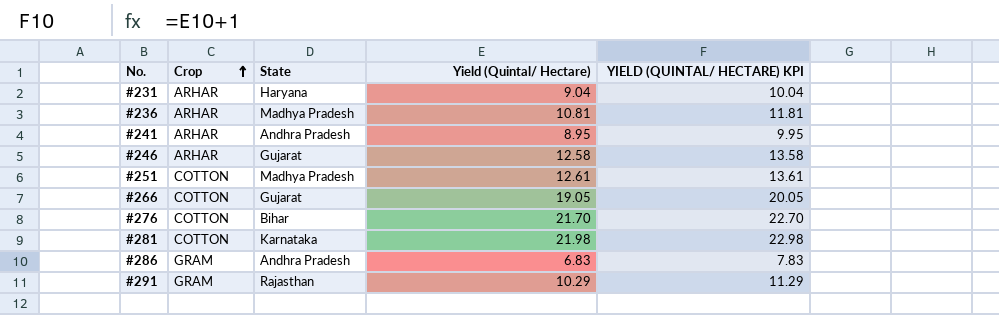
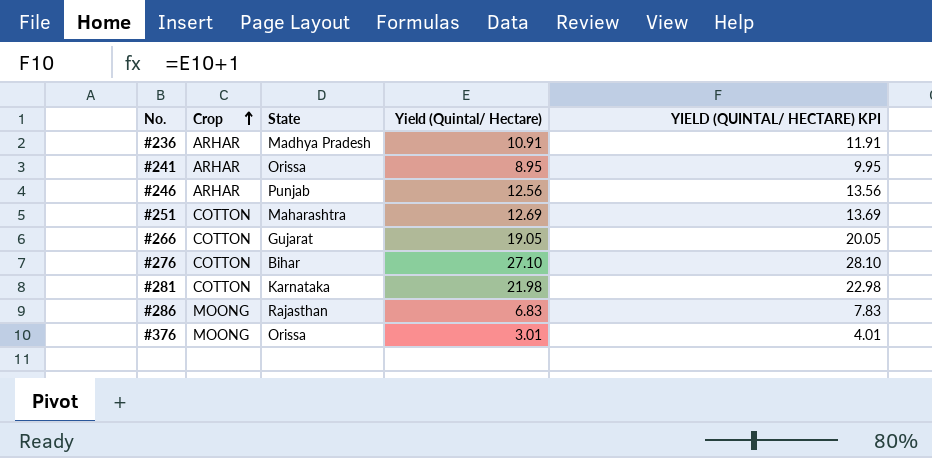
row #231: ARHAR | Haryana | 9.04 | 10.04 -> none
row #291: GRAM | Rajasthan | 10.29 | 11.29 -> none
#236 | Yield (Quintal/ Hectare): 10.81 -> 10.91
#236 | YIELD (QUINTAL/ HECTARE) KPI: 11.81 -> 11.91
#241 | State: Andhra Pradesh -> Orissa
#246 | State: Gujarat -> Punjab
#246 | Yield (Quintal/ Hectare): 12.58 -> 12.56
#246 | YIELD (QUINTAL/ HECTARE) KPI: 13.58 -> 13.56
#251 | State: Madhya Pradesh -> Maharashtra
#251 | Yield (Quintal/ Hectare): 12.61 -> 12.69
#251 | YIELD (QUINTAL/ HECTARE) KPI: 13.61 -> 13.69
#276 | Yield (Quintal/ Hectare): 21.70 -> 27.10
#276 | YIELD (QUINTAL/ HECTARE) KPI: 22.70 -> 28.10
#286 | Crop: GRAM -> MOONG
#286 | State: Andhra Pradesh -> Rajasthan
row #376: none -> MOONG | Orissa | 3.01 | 4.01

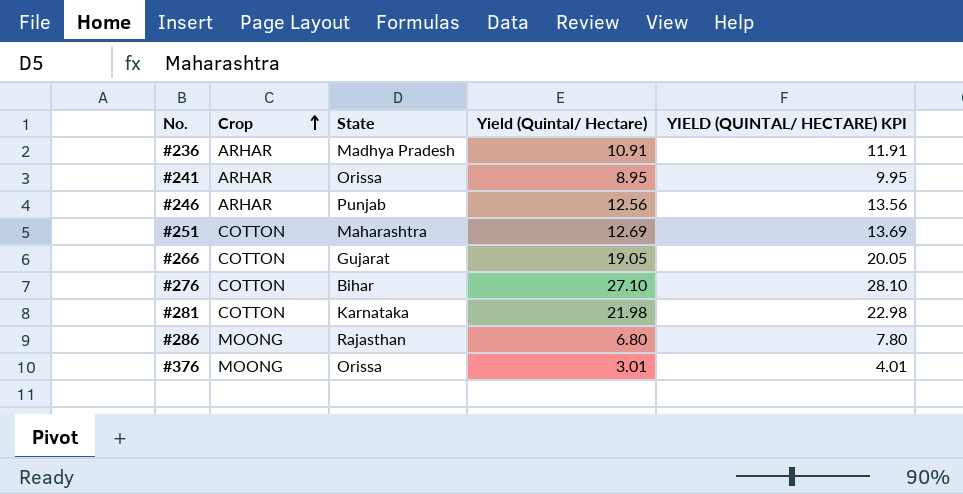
#286 | Yield (Quintal/ Hectare): 6.83 -> 6.80
#286 | YIELD (QUINTAL/ HECTARE) KPI: 7.83 -> 7.80

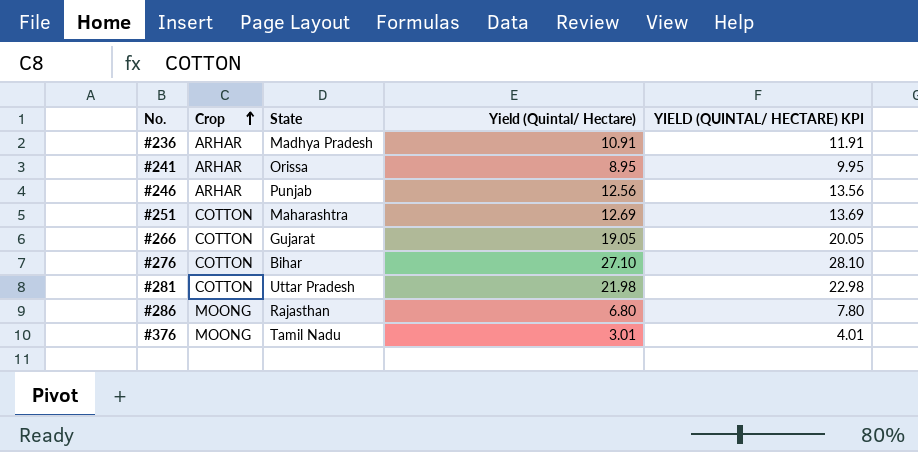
#281 | State: Karnataka -> Uttar Pradesh
#376 | State: Orissa -> Tamil Nadu

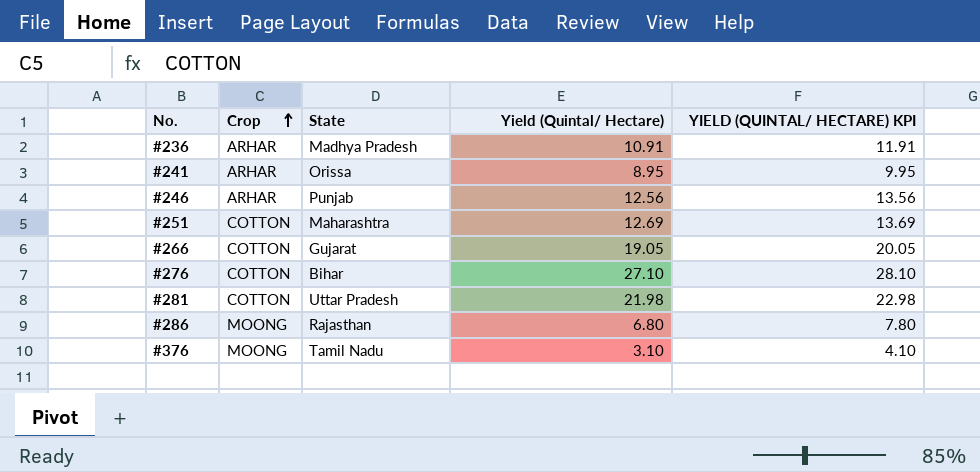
#376 | Yield (Quintal/ Hectare): 3.01 -> 3.10
#376 | YIELD (QUINTAL/ HECTARE) KPI: 4.01 -> 4.10

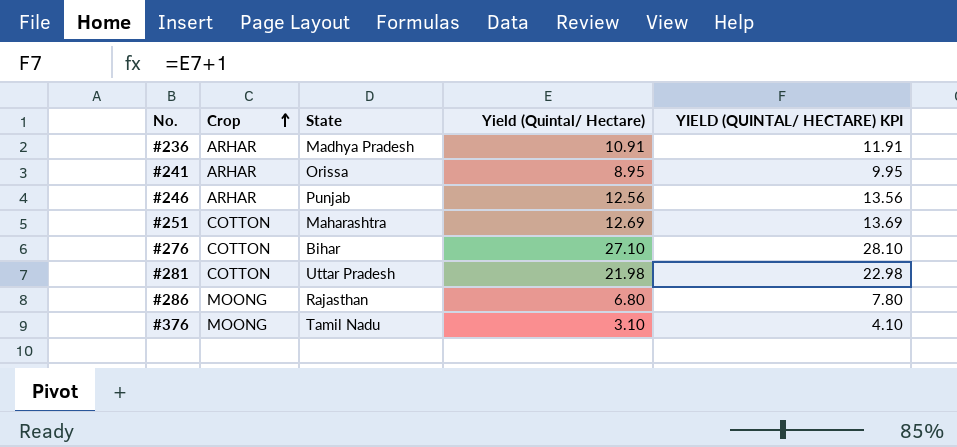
row #266: COTTON | Gujarat | 19.05 | 20.05 -> none

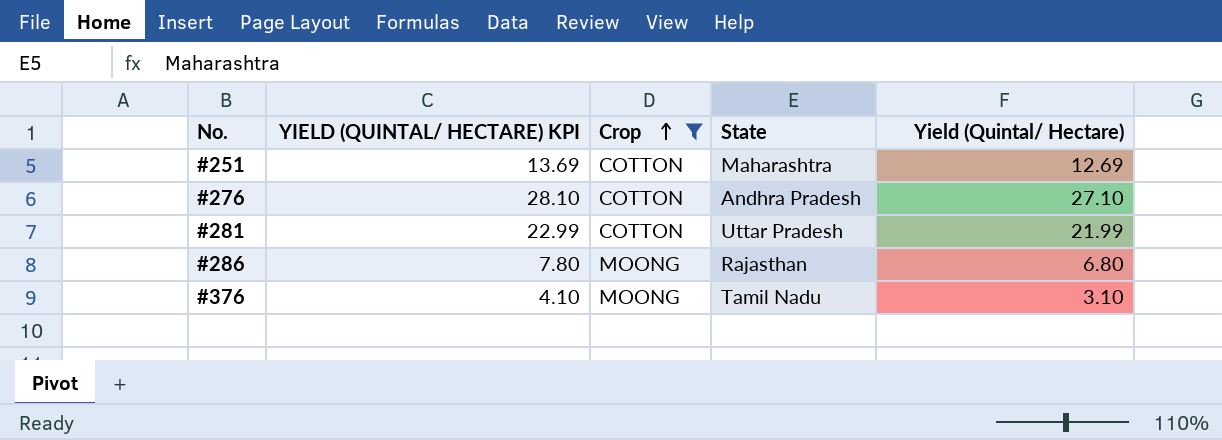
filter: none -> Crop != ARHAR
column YIELD (QUINTAL/ HECTARE) KPI | position: 5 -> 2
#276 | State: Bihar -> Andhra Pradesh
#281 | YIELD (QUINTAL/ HECTARE) KPI: 22.98 -> 22.99
#281 | Yield (Quintal/ Hectare): 21.98 -> 21.99

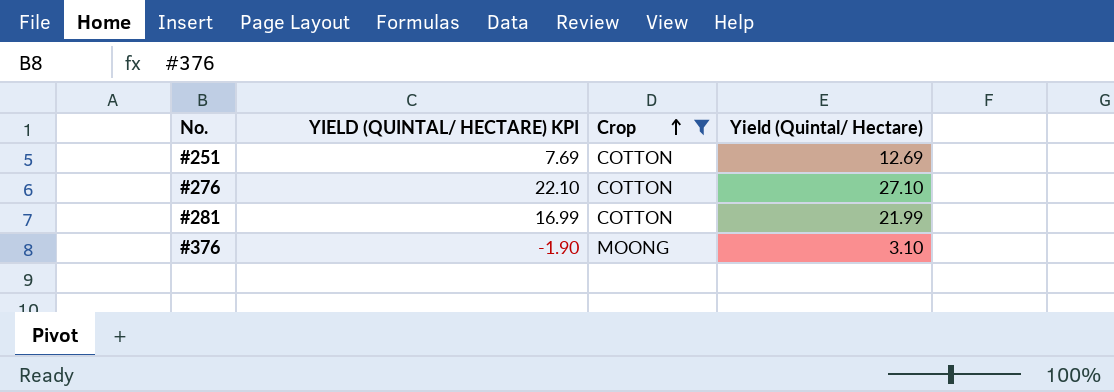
column State | position: 4 -> none
column YIELD (QUINTAL/ HECTARE) KPI | formula: [Yield (Quintal/ Hectare)] + 1 -> [Yield (Quintal/ Hectare)] - 5
row #286: 7.80 | MOONG | Rajasthan | 6.80 -> none

